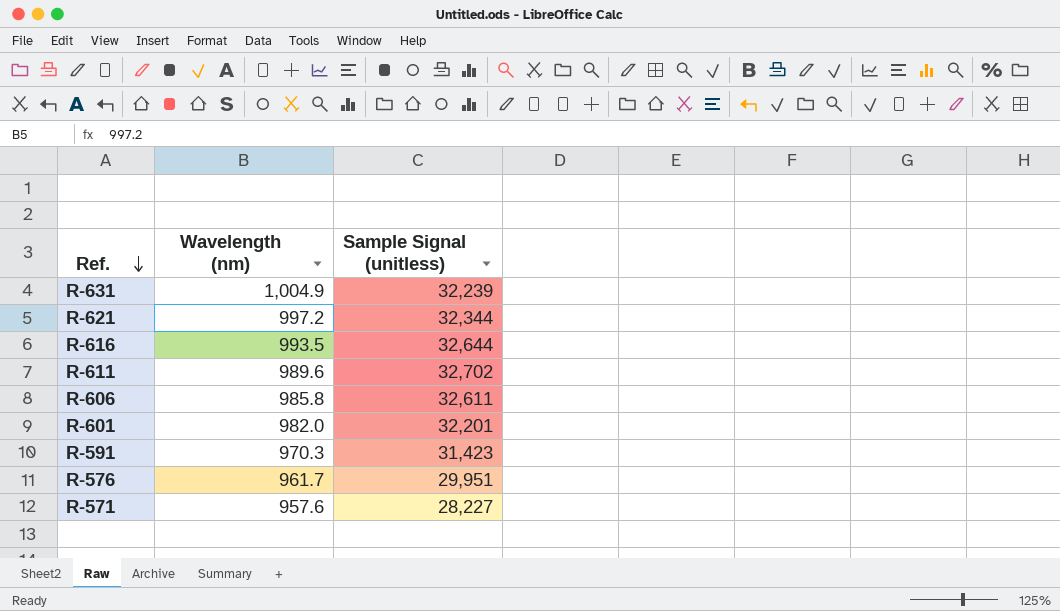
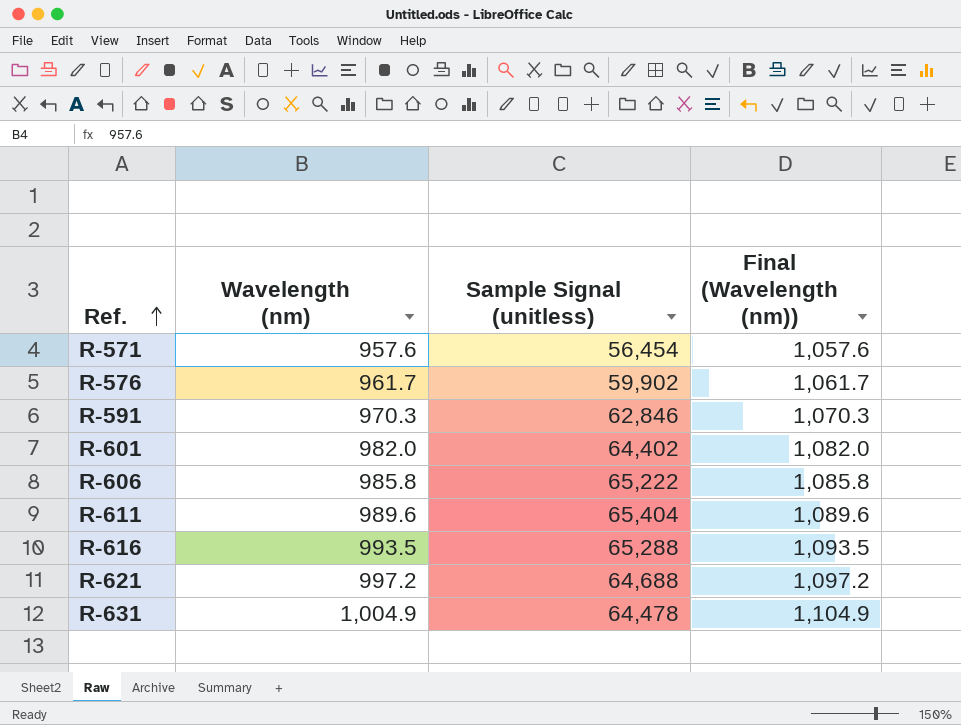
row order: Ref. descending -> Ref. ascending
column Final (Wavelength (nm)) | formula: none -> [Wavelength (nm)] + 100
R-571 | Sample Signal (unitless): 28,227 -> 56,454
R-576 | Sample Signal (unitless): 29,951 -> 59,902
R-591 | Sample Signal (unitless): 31,423 -> 62,846
R-601 | Sample Signal (unitless): 32,201 -> 64,402
R-606 | Sample Signal (unitless): 32,611 -> 65,222
R-611 | Sample Signal (unitless): 32,702 -> 65,404
R-616 | Sample Signal (unitless): 32,644 -> 65,288
R-621 | Sample Signal (unitless): 32,344 -> 64,688
R-631 | Sample Signal (unitless): 32,239 -> 64,478

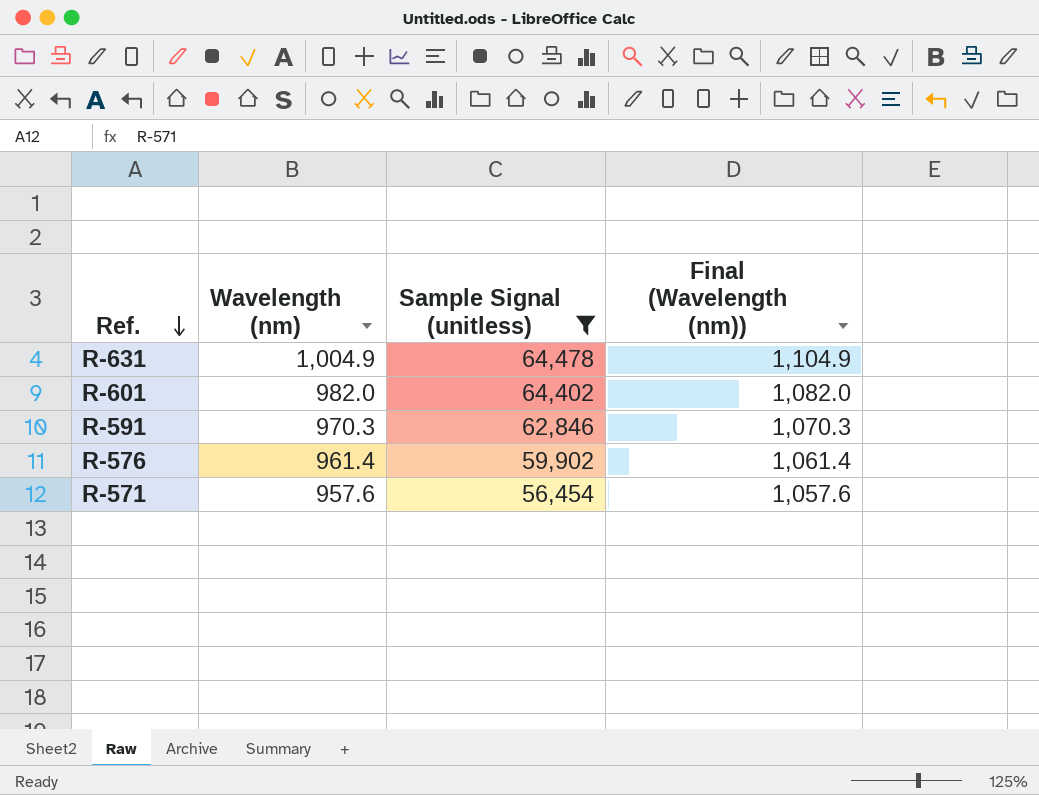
filter: none -> Sample Signal (unitless) <= 64,478
row order: Ref. ascending -> Ref. descending
R-576 | Wavelength (nm): 961.7 -> 961.4
R-576 | Final (Wavelength (nm)): 1,061.7 -> 1,061.4

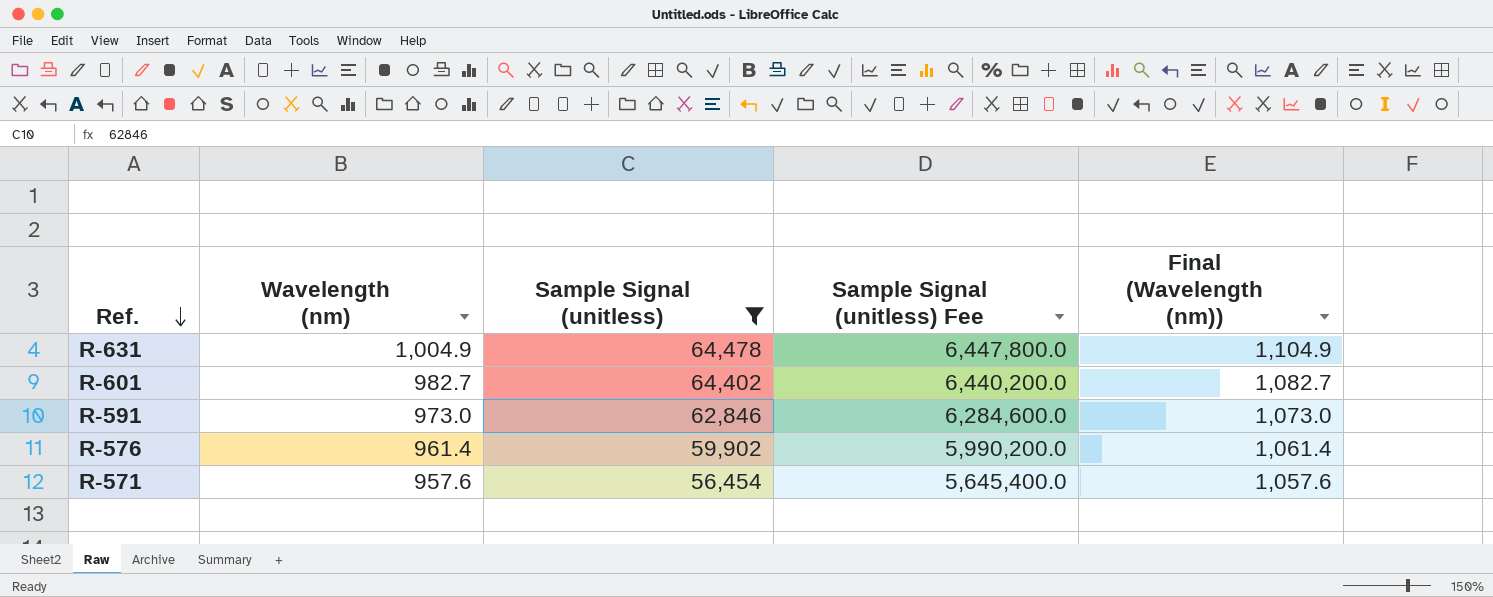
column Sample Signal (unitless) Fee | formula: none -> [Sample Signal (unitless)] * 100
R-601 | Wavelength (nm): 982.0 -> 982.7
R-601 | Final (Wavelength (nm)): 1,082.0 -> 1,082.7
R-591 | Wavelength (nm): 970.3 -> 973.0
R-591 | Final (Wavelength (nm)): 1,070.3 -> 1,073.0

